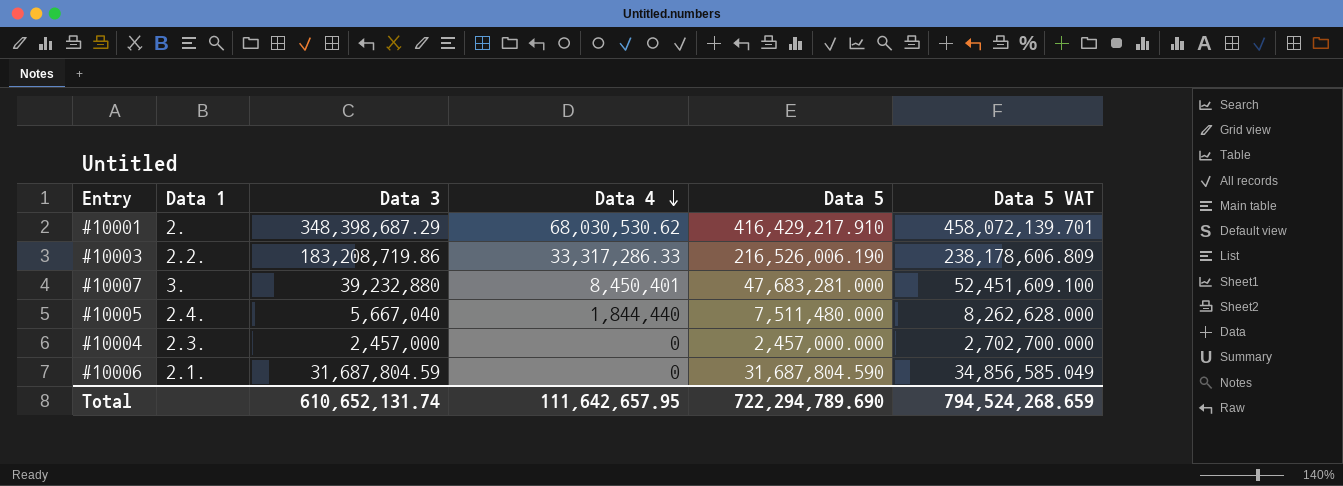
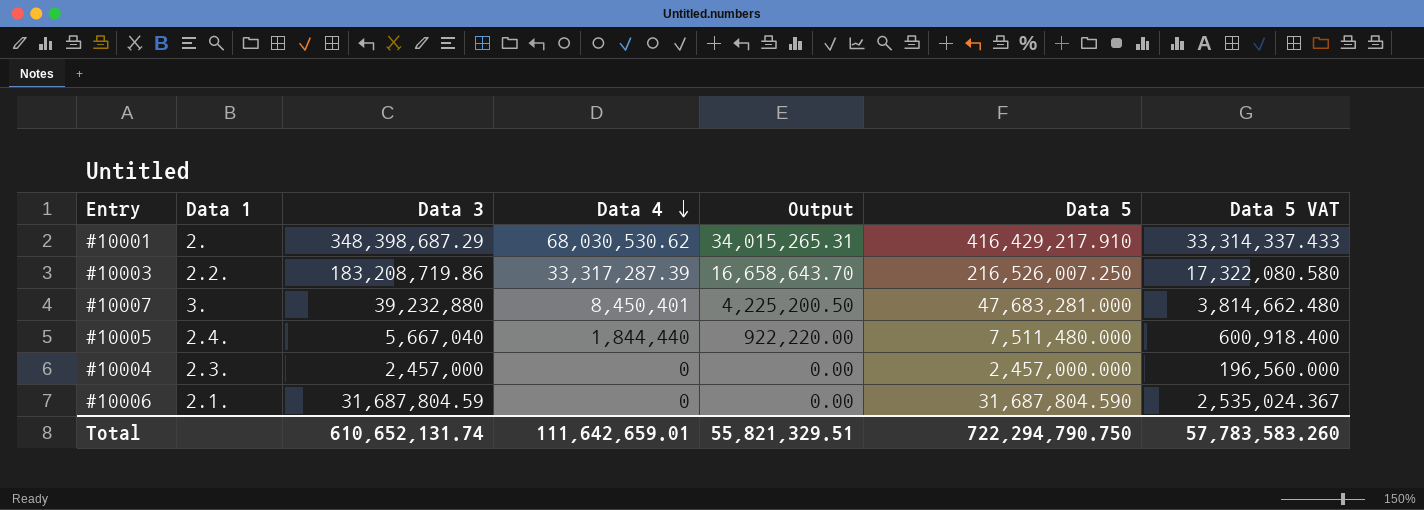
column Output | formula: none -> [Data 4] * 0.5
column Data 5 VAT | formula: [Data 5] * 1.1 -> [Data 5] * 0.08
#10003 | Data 4: 33,317,286.33 -> 33,317,287.39
#10003 | Data 5: 216,526,006.190 -> 216,526,007.250
Total | Data 4: 111,642,657.95 -> 111,642,659.01
Total | Data 5: 722,294,789.690 -> 722,294,790.750
Total | Data 5 VAT: 794,524,268.659 -> 57,783,583.260

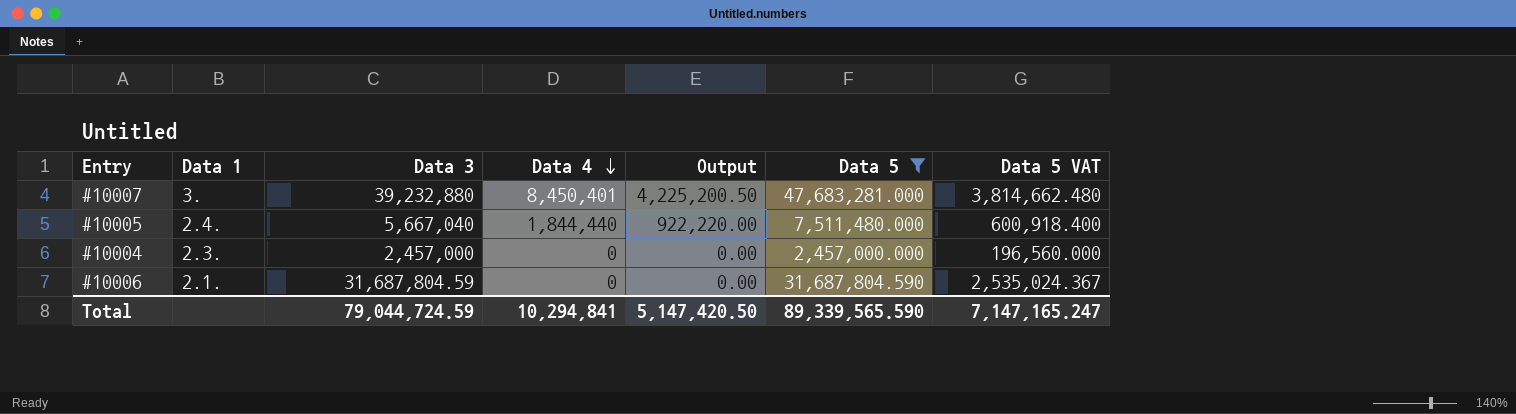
filter: none -> Data 5 <= 47,683,281.000
Total | Data 3: 610,652,131.74 -> 79,044,724.59
Total | Data 4: 111,642,659.01 -> 10,294,841
Total | Output: 55,821,329.51 -> 5,147,420.50
Total | Data 5: 722,294,790.750 -> 89,339,565.590
Total | Data 5 VAT: 57,783,583.260 -> 7,147,165.247

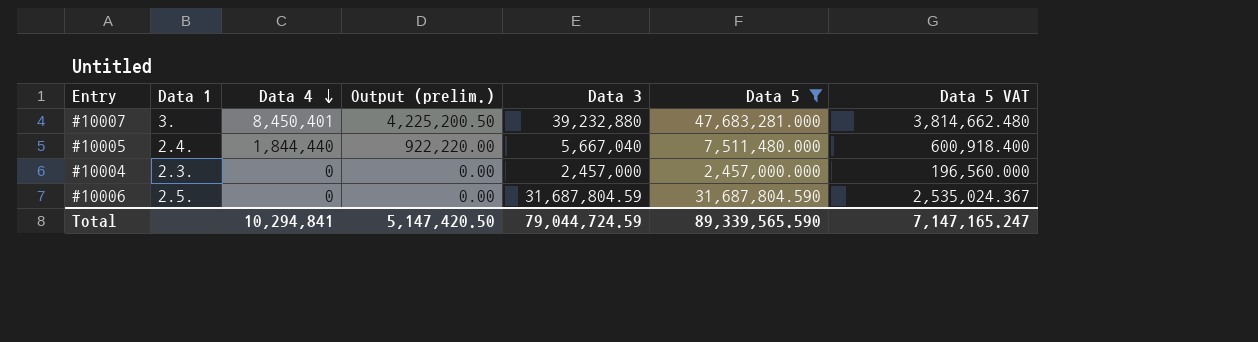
column name: Output -> Output (prelim.)
column Data 3 | position: 3 -> 5
#10006 | Data 1: 2.1. -> 2.5.

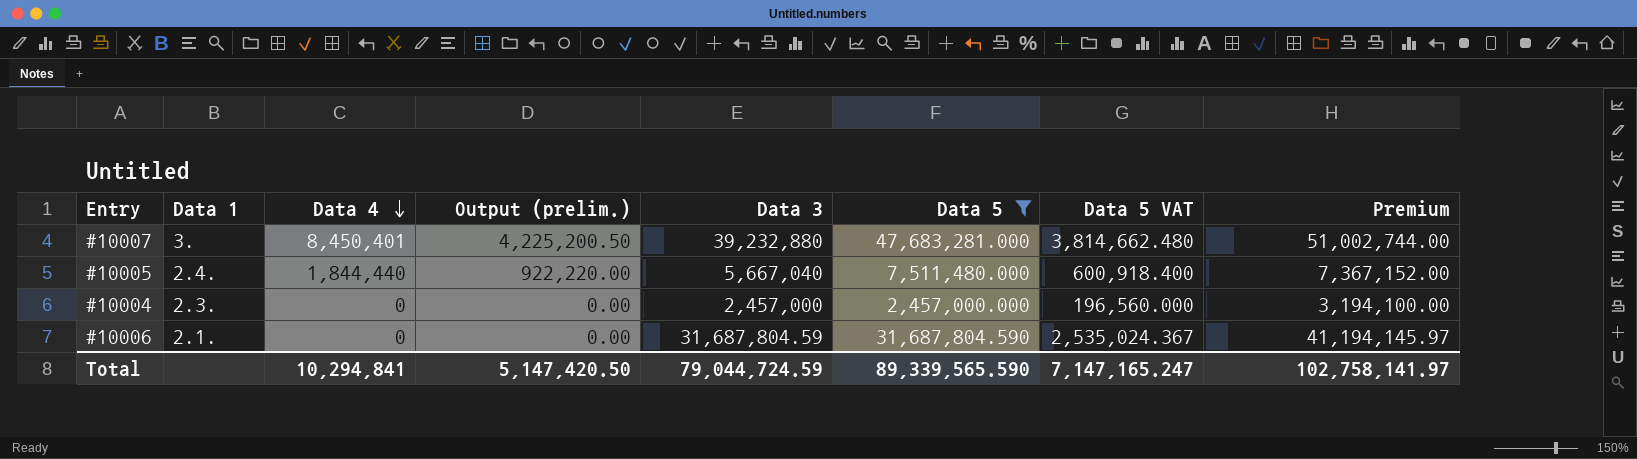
column Premium | formula: none -> [Data 3] * 1.3
#10006 | Data 1: 2.5. -> 2.1.

